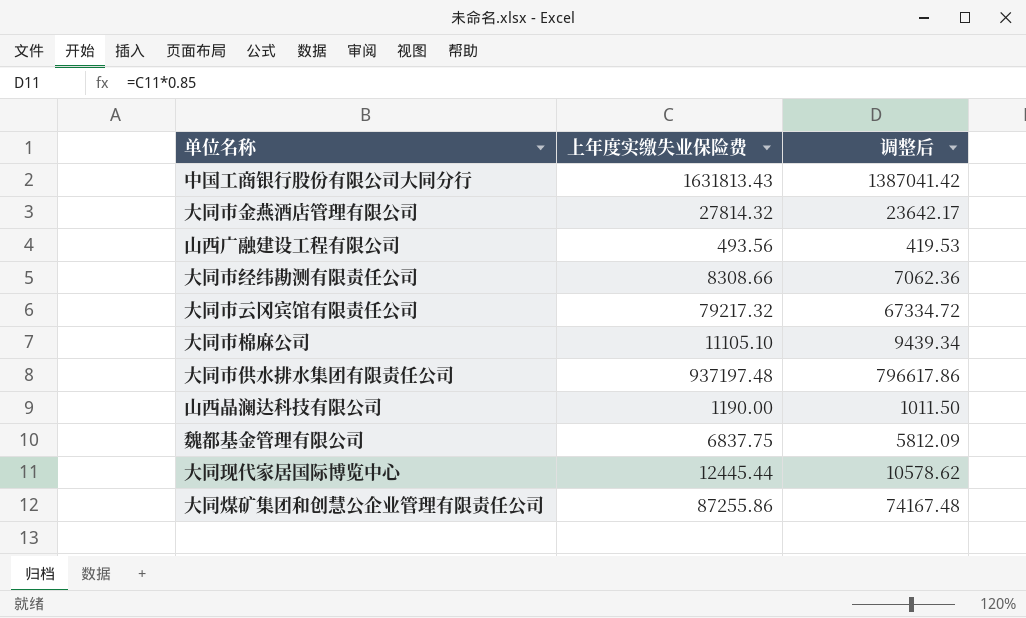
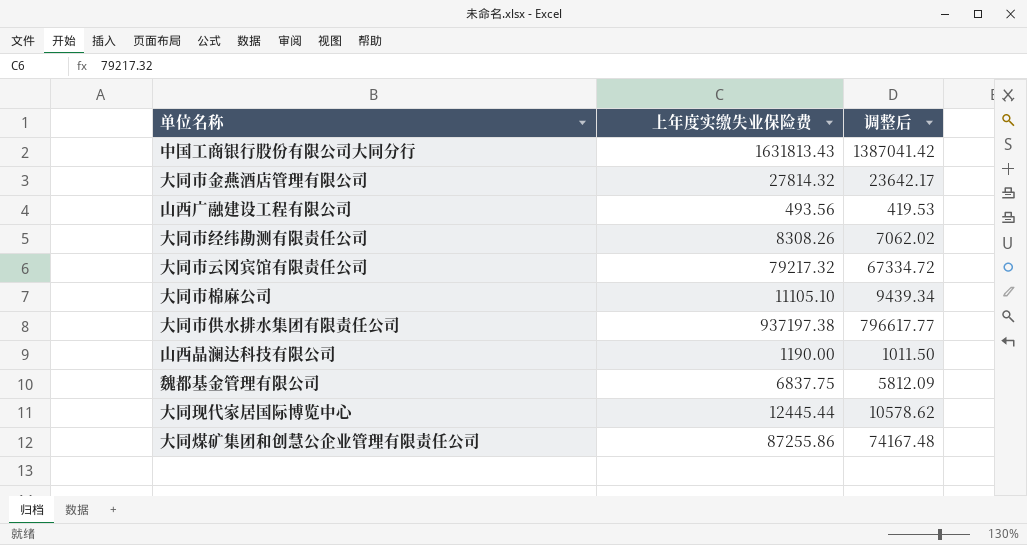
大同市经纬勘测有限责任公司 | 上年度实缴失业保险费: 8308.66 -> 8308.26
大同市经纬勘测有限责任公司 | 调整后: 7062.36 -> 7062.02
大同市供水排水集团有限责任公司 | 上年度实缴失业保险费: 937197.48 -> 937197.38
大同市供水排水集团有限责任公司 | 调整后: 796617.86 -> 796617.77

